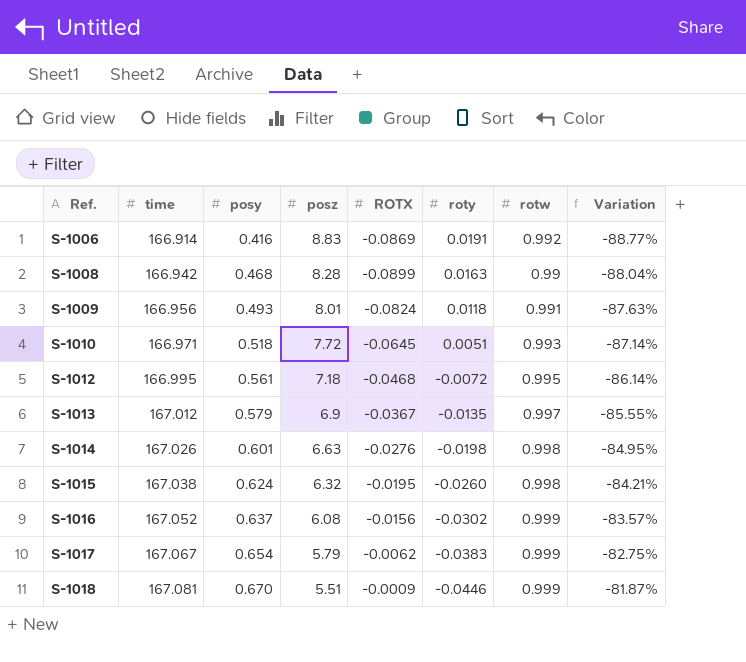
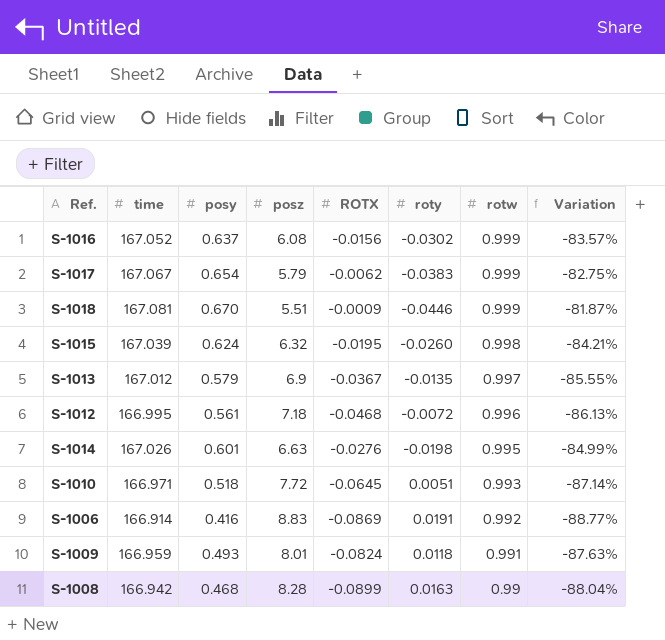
row order: Ref. ascending -> rotw descending
S-1015 | time: 167.038 -> 167.039
S-1012 | rotw: 0.995 -> 0.996
S-1012 | Variation: -86.14% -> -86.13%
S-1014 | rotw: 0.998 -> 0.995
S-1014 | Variation: -84.95% -> -84.99%
S-1009 | time: 166.956 -> 166.959

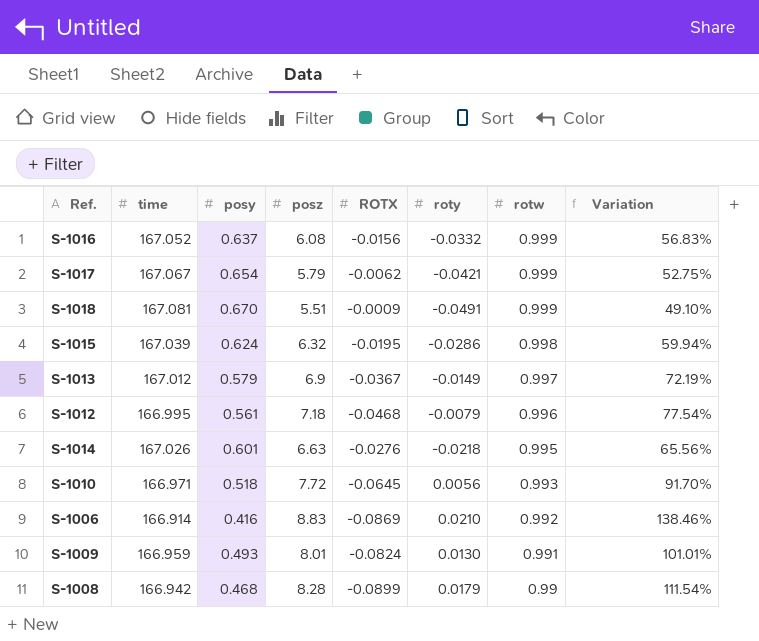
column Variation | formula: ([rotw] - [posz]) / [posz] -> ([rotw] - [posy]) / [posy]
S-1016 | roty: -0.0302 -> -0.0332
S-1017 | roty: -0.0383 -> -0.0421
S-1018 | roty: -0.0446 -> -0.0491
S-1015 | roty: -0.0260 -> -0.0286
S-1013 | roty: -0.0135 -> -0.0149
S-1012 | roty: -0.0072 -> -0.0079
S-1014 | roty: -0.0198 -> -0.0218
S-1010 | roty: 0.0051 -> 0.0056
S-1006 | roty: 0.0191 -> 0.0210
S-1009 | roty: 0.0118 -> 0.0130
S-1008 | roty: 0.0163 -> 0.0179

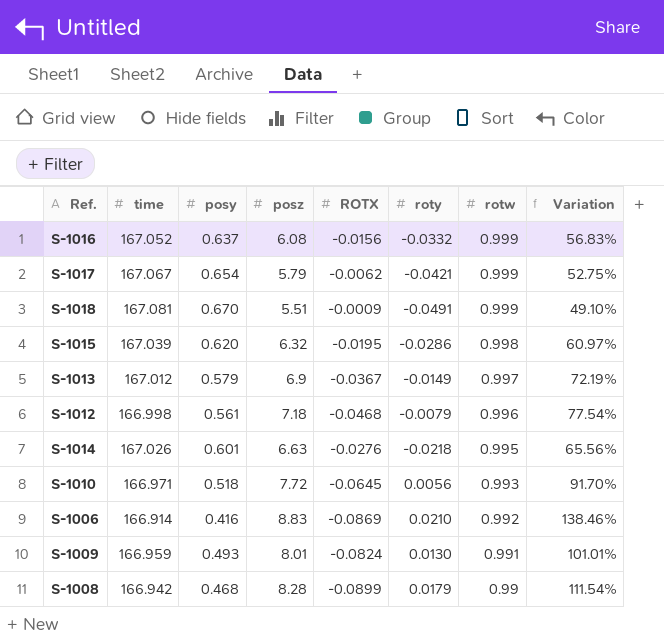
S-1015 | posy: 0.624 -> 0.620
S-1015 | Variation: 59.94% -> 60.97%
S-1012 | time: 166.995 -> 166.998

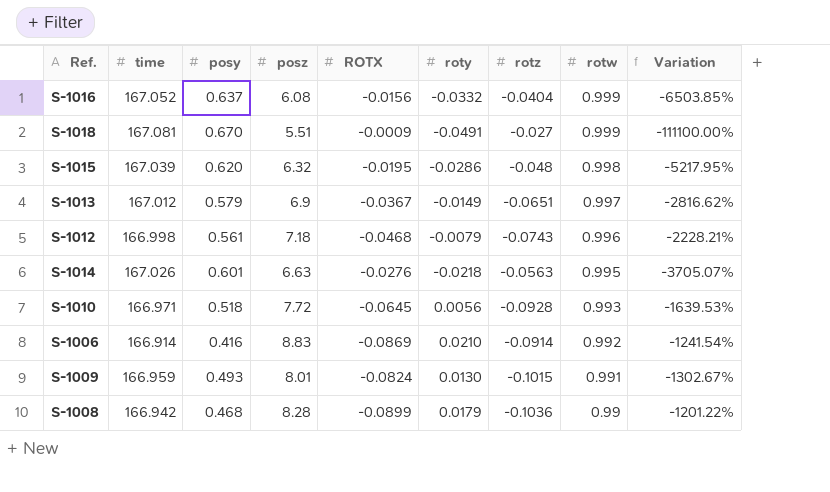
column rotz | position: none -> 7
column Variation | formula: ([rotw] - [posy]) / [posy] -> ([rotw] - [ROTX]) / [ROTX]
row S-1017: 167.067 | 0.654 | 5.79 | -0.0062 | -0.0421 | 0.999 | 52.75% -> none

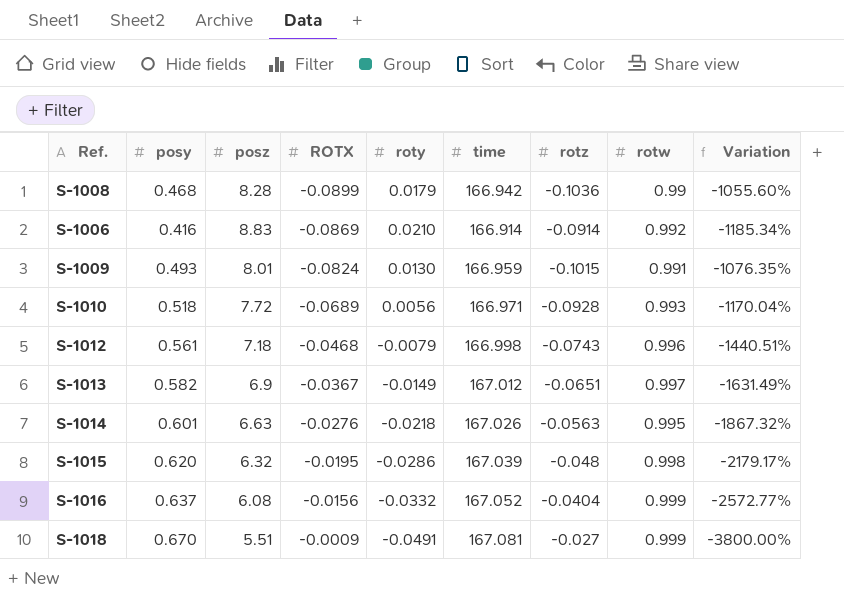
row order: rotw descending -> ROTX ascending
column time | position: 2 -> 6
column Variation | formula: ([rotw] - [ROTX]) / [ROTX] -> ([rotw] - [rotz]) / [rotz]
S-1010 | ROTX: -0.0645 -> -0.0689
S-1013 | posy: 0.579 -> 0.582

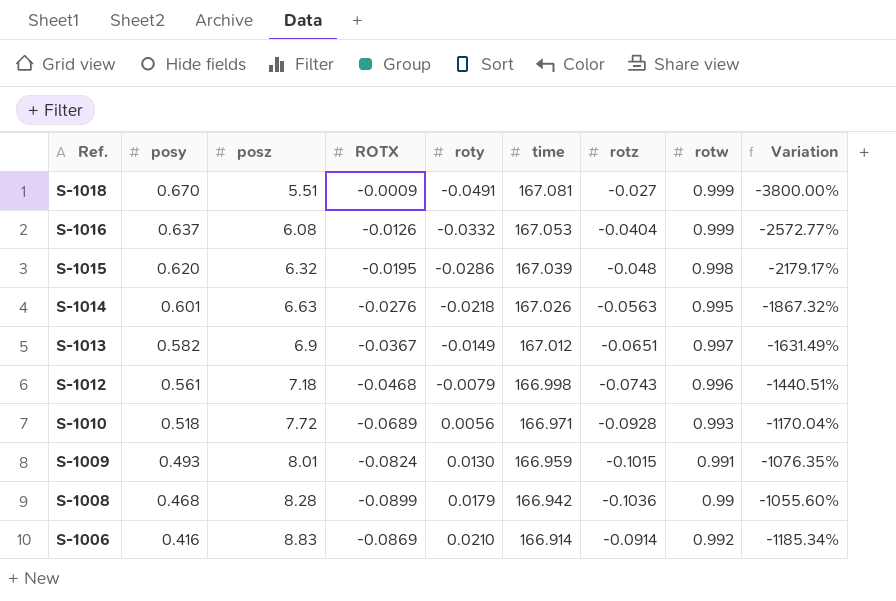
row order: ROTX ascending -> Ref. descending
S-1016 | ROTX: -0.0156 -> -0.0126
S-1016 | time: 167.052 -> 167.053

